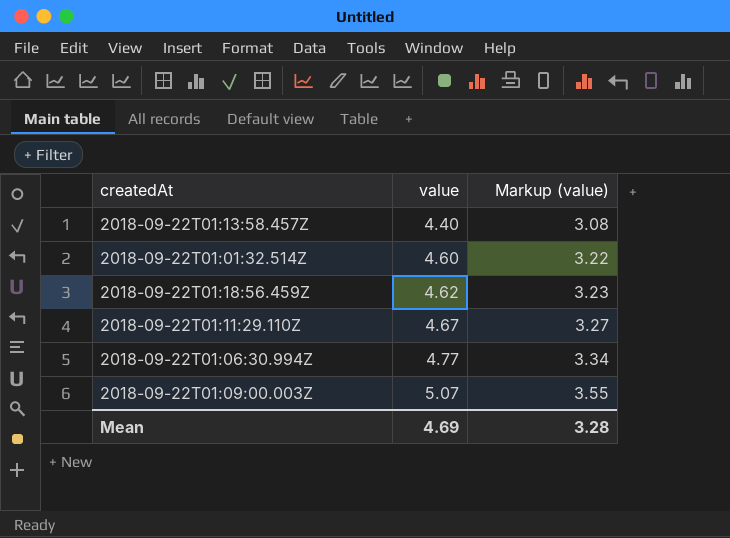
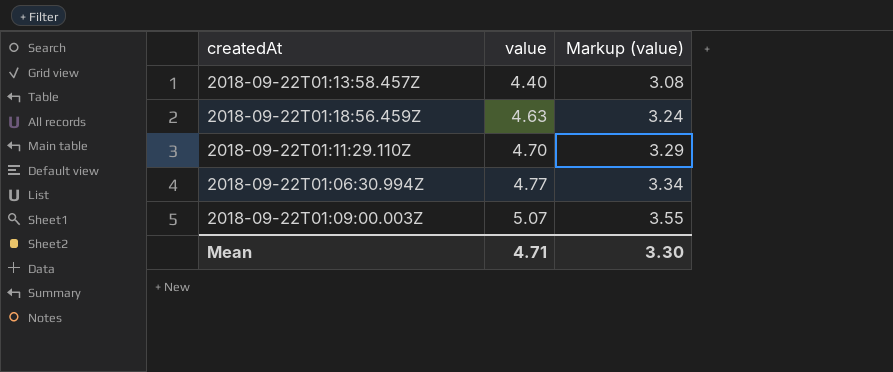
row 2018-09-22T01:01:32.514Z: 4.60 | 3.22 -> none
2018-09-22T01:18:56.459Z | value: 4.62 -> 4.63
2018-09-22T01:18:56.459Z | Markup (value): 3.23 -> 3.24
2018-09-22T01:11:29.110Z | value: 4.67 -> 4.70
2018-09-22T01:11:29.110Z | Markup (value): 3.27 -> 3.29
Mean | value: 4.69 -> 4.71
Mean | Markup (value): 3.28 -> 3.30

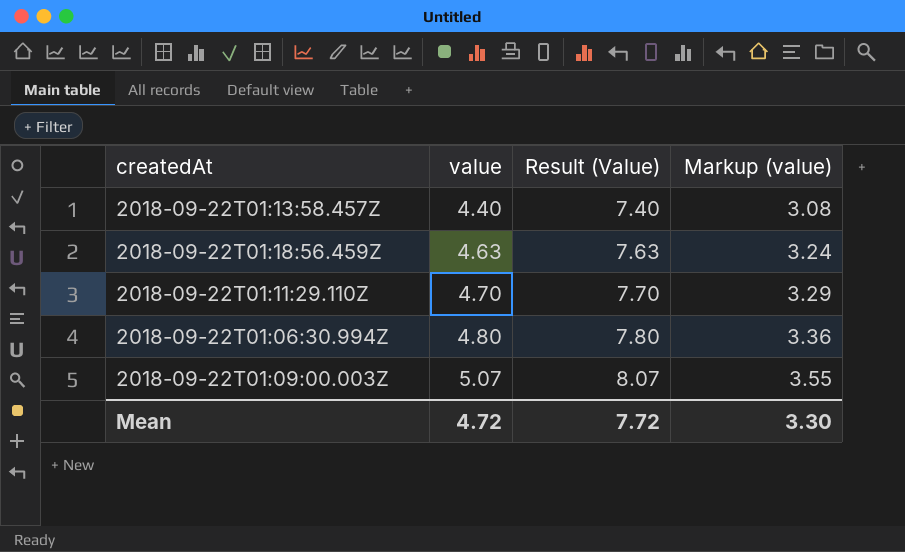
column Result (Value) | formula: none -> [value] + 3
2018-09-22T01:06:30.994Z | value: 4.77 -> 4.80
2018-09-22T01:06:30.994Z | Markup (value): 3.34 -> 3.36
Mean | value: 4.71 -> 4.72

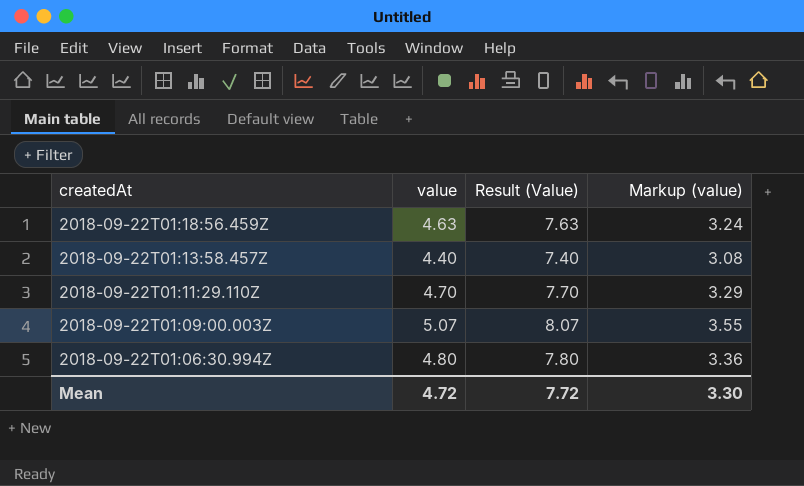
row order: value ascending -> createdAt descending

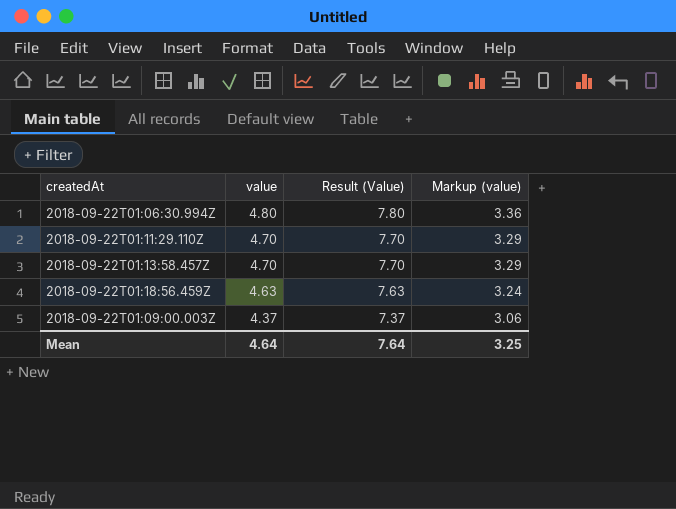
row order: createdAt descending -> value descending
2018-09-22T01:13:58.457Z | value: 4.40 -> 4.70
2018-09-22T01:13:58.457Z | Result (Value): 7.40 -> 7.70
2018-09-22T01:13:58.457Z | Markup (value): 3.08 -> 3.29
2018-09-22T01:09:00.003Z | value: 5.07 -> 4.37
2018-09-22T01:09:00.003Z | Result (Value): 8.07 -> 7.37
2018-09-22T01:09:00.003Z | Markup (value): 3.55 -> 3.06
Mean | value: 4.72 -> 4.64
Mean | Result (Value): 7.72 -> 7.64
Mean | Markup (value): 3.30 -> 3.25

